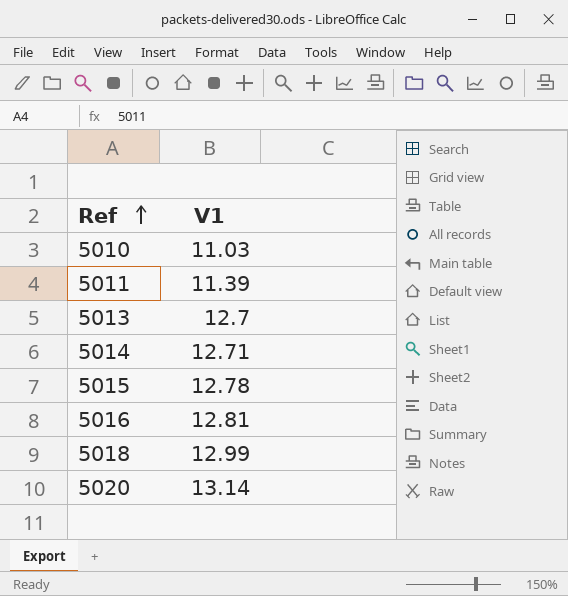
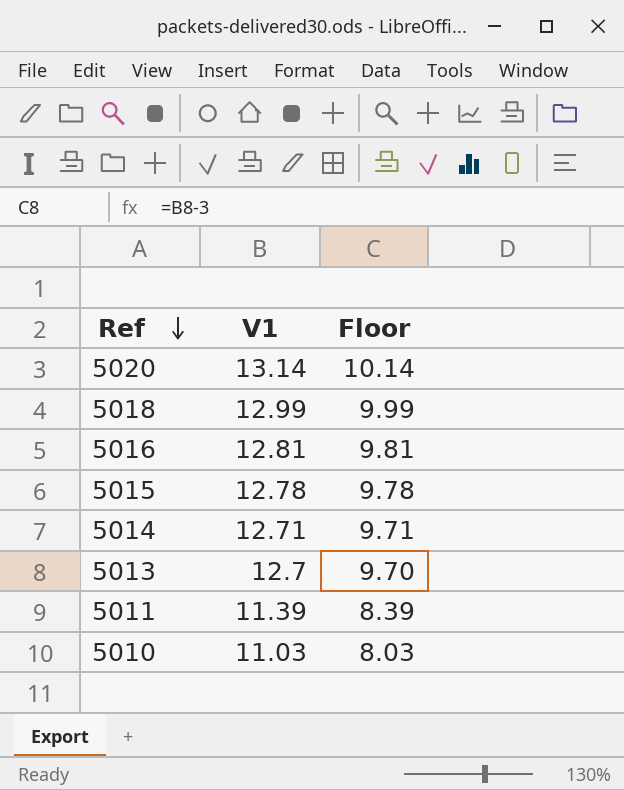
row order: Ref ascending -> Ref descending
column Floor | formula: none -> [V1] - 3

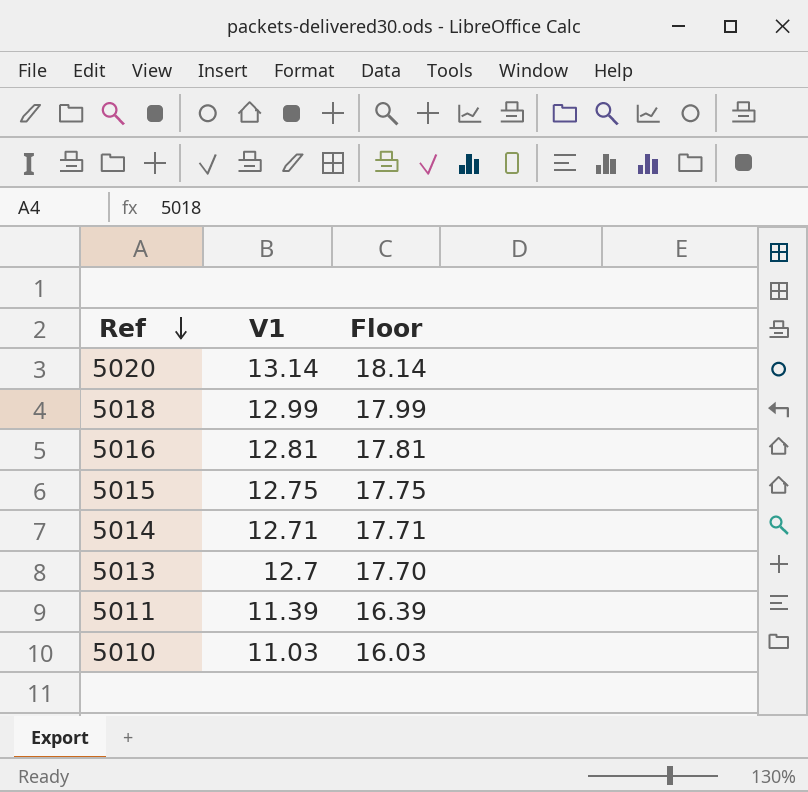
column Floor | formula: [V1] - 3 -> [V1] + 5
5015 | V1: 12.78 -> 12.75

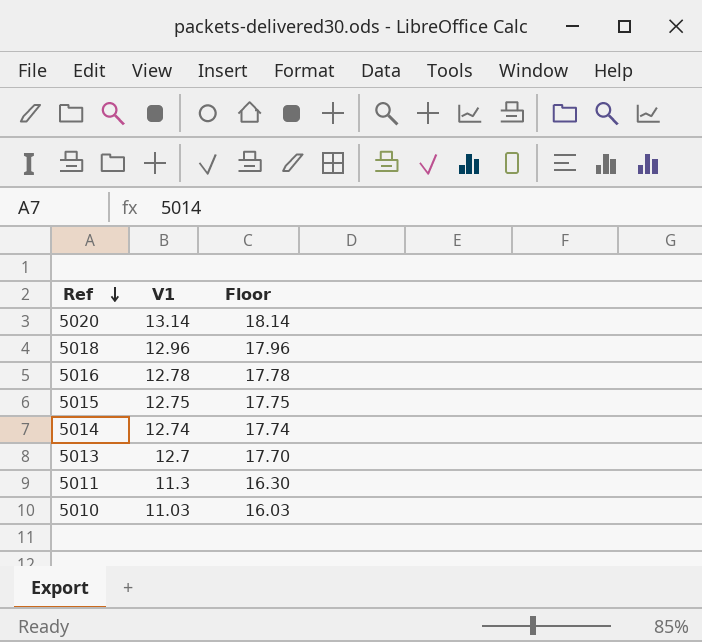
5018 | V1: 12.99 -> 12.96
5018 | Floor: 17.99 -> 17.96
5016 | V1: 12.81 -> 12.78
5016 | Floor: 17.81 -> 17.78
5014 | V1: 12.71 -> 12.74
5014 | Floor: 17.71 -> 17.74
5011 | V1: 11.39 -> 11.3
5011 | Floor: 16.39 -> 16.30

